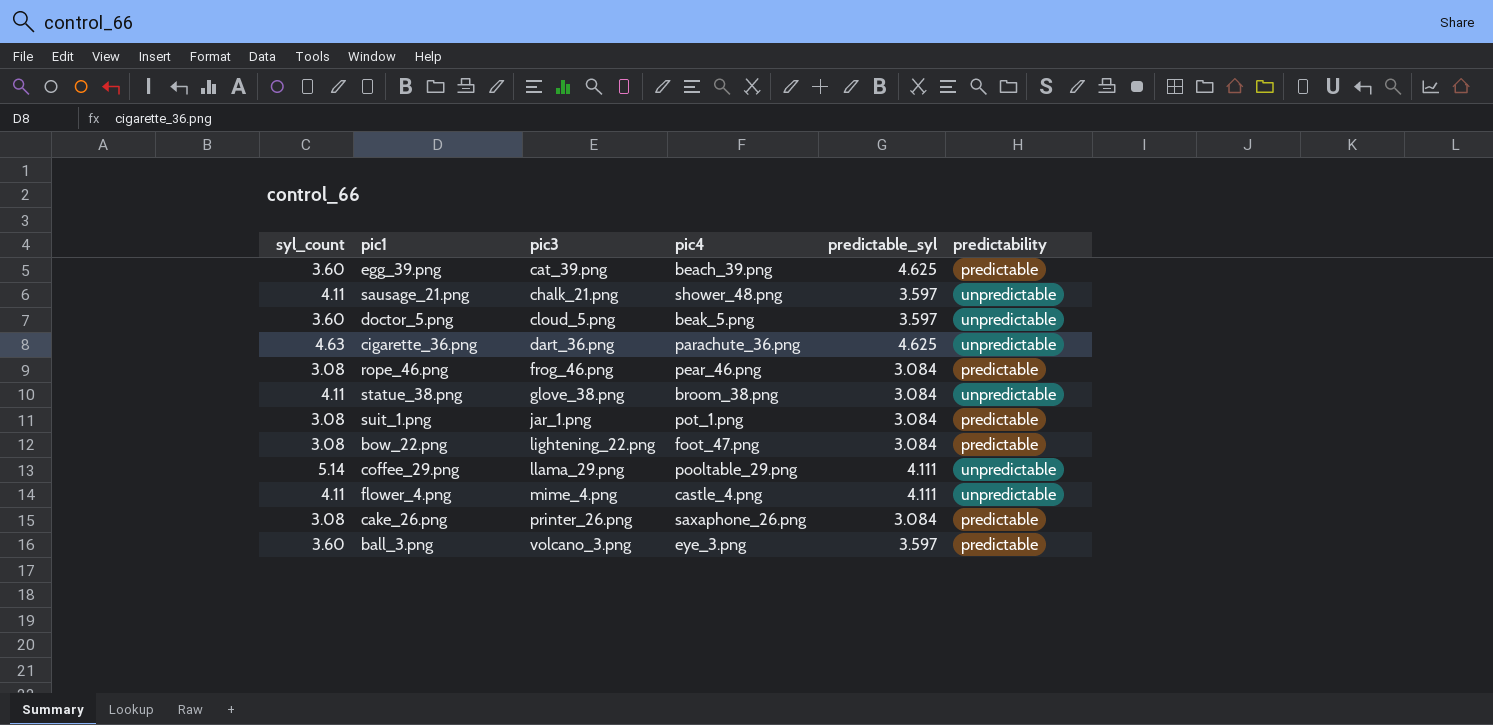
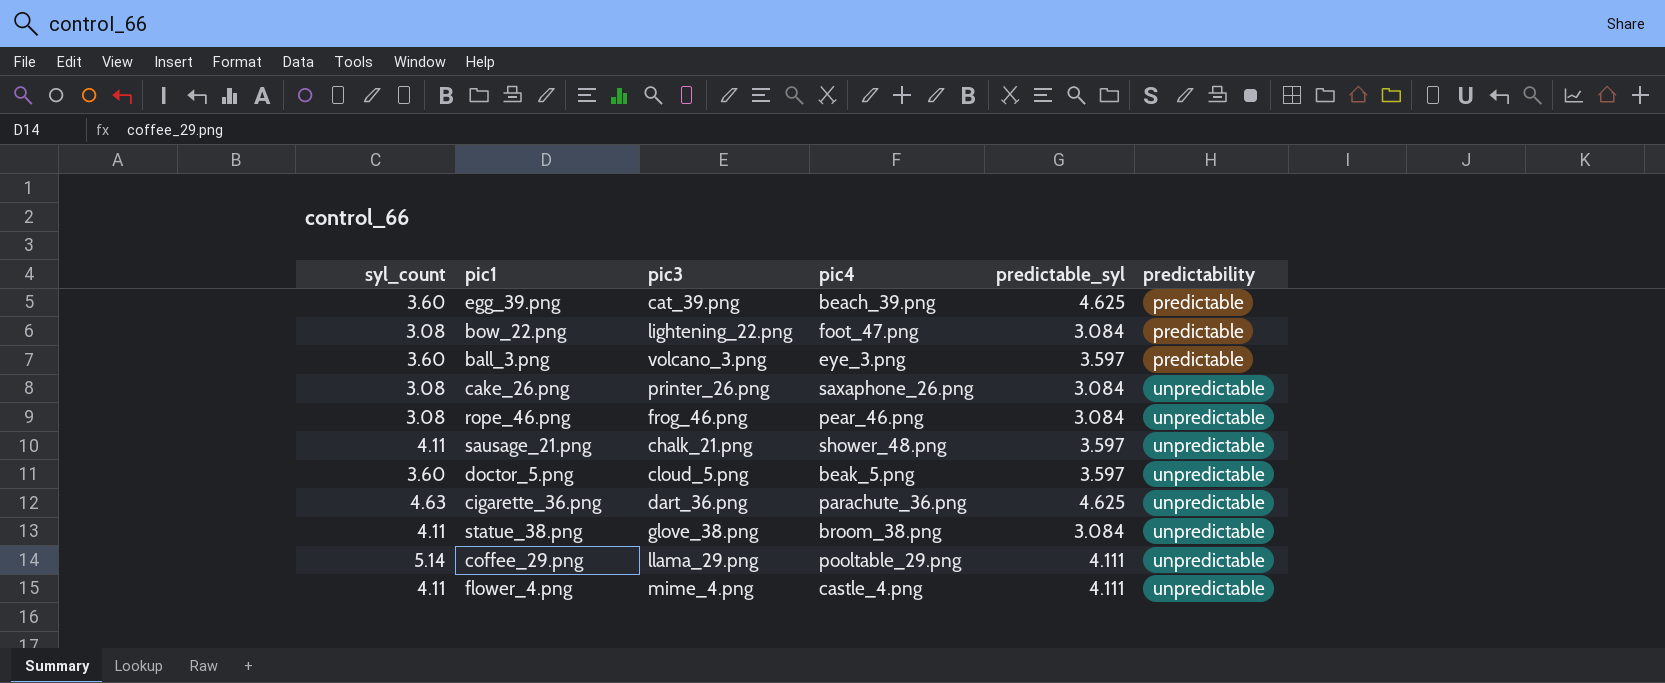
row order: pic3 ascending -> predictability ascending
row suit_1.png: 3.08 | jar_1.png | pot_1.png | 3.084 | predictable -> none
cake_26.png | predictability: predictable -> unpredictable
rope_46.png | predictability: predictable -> unpredictable

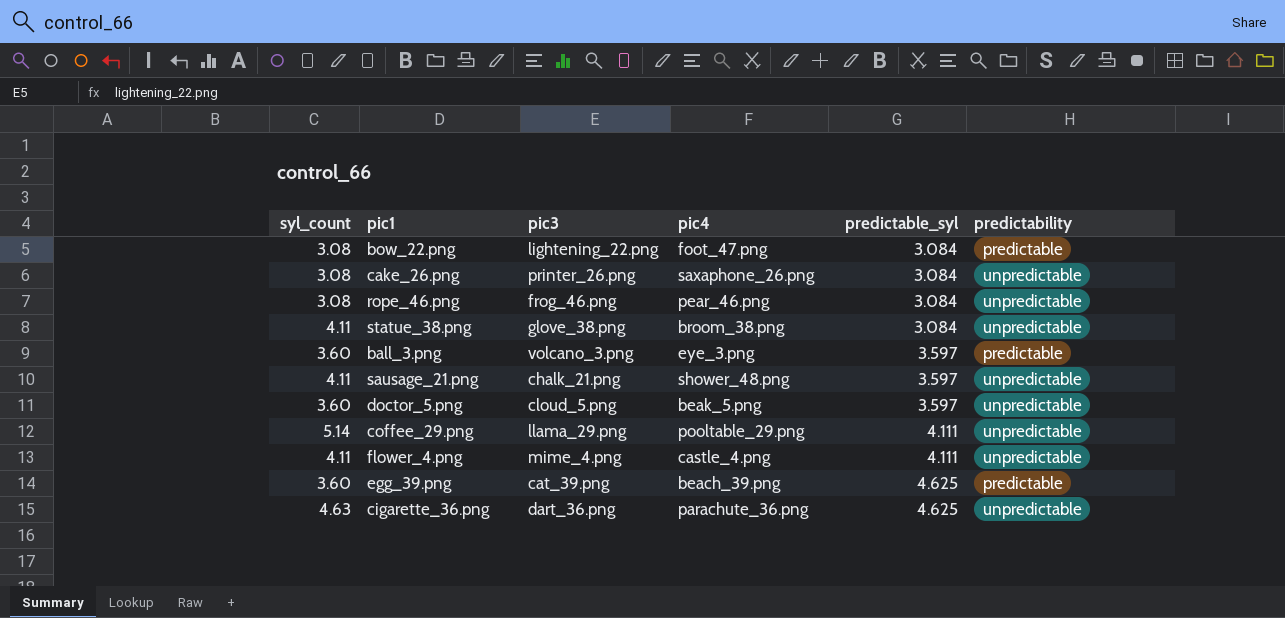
row order: predictability ascending -> predictable_syl ascending

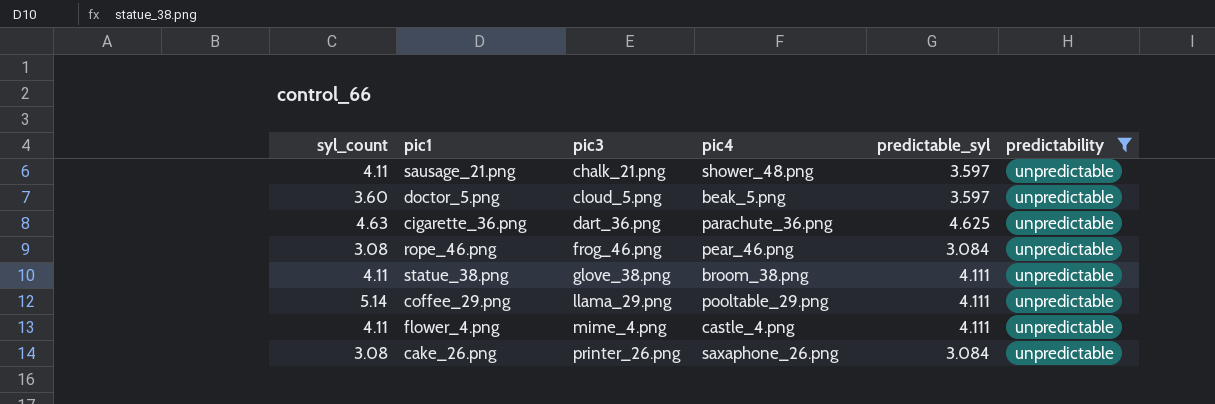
filter: none -> predictability = unpredictable
row order: predictable_syl ascending -> pic3 ascending
statue_38.png | predictable_syl: 3.084 -> 4.111

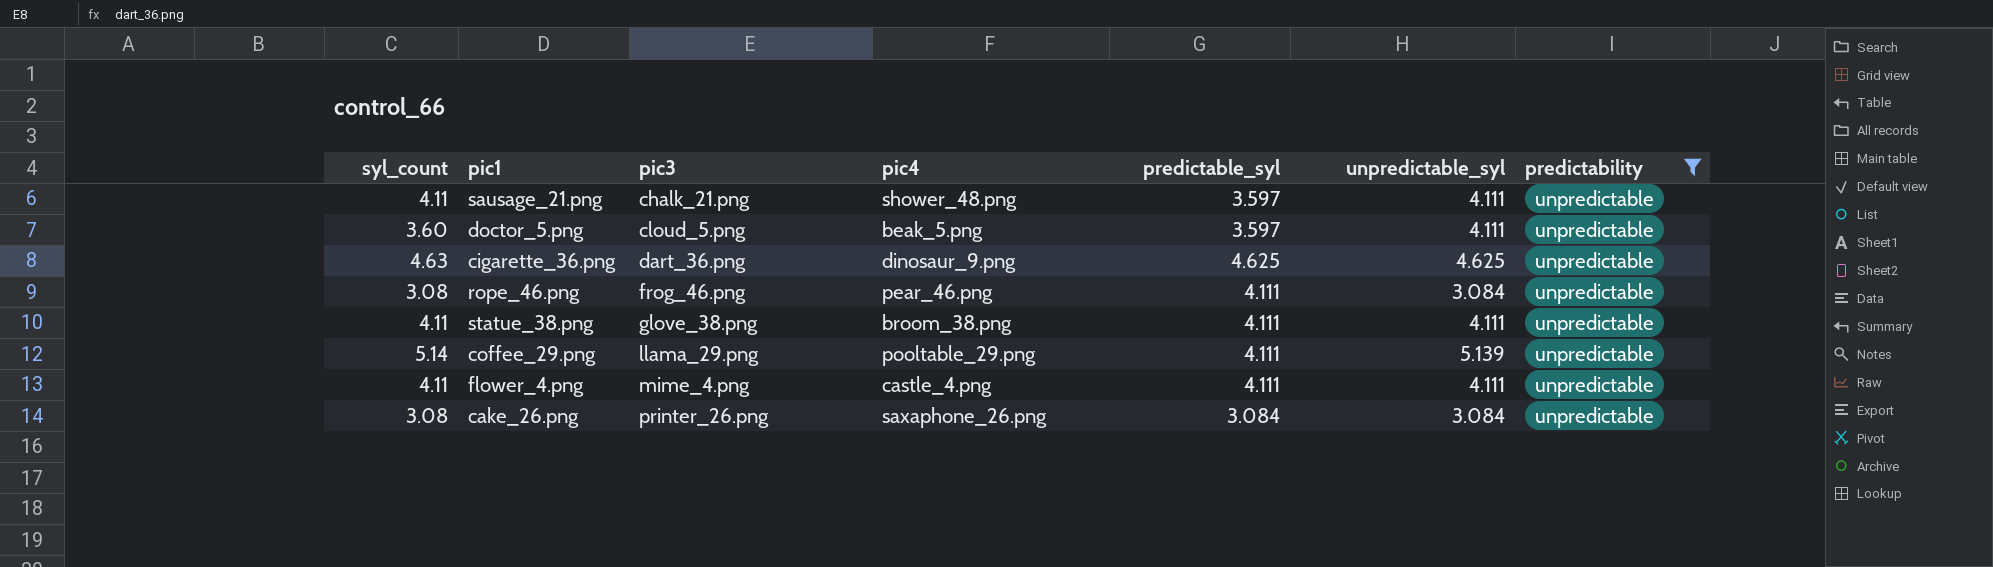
column unpredictable_syl | position: none -> 6
cigarette_36.png | pic4: parachute_36.png -> dinosaur_9.png
rope_46.png | predictable_syl: 3.084 -> 4.111

